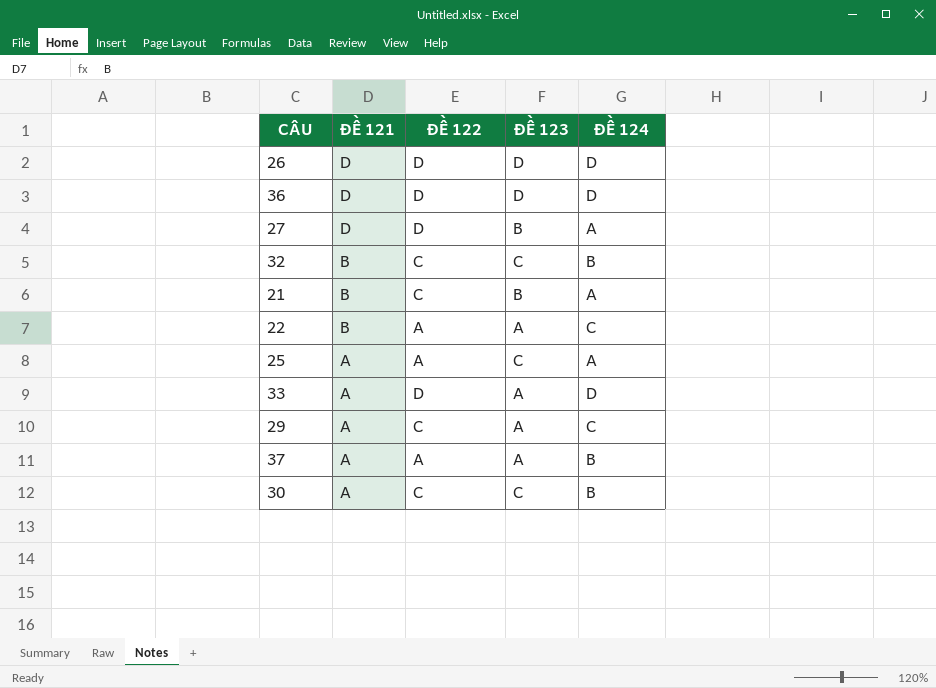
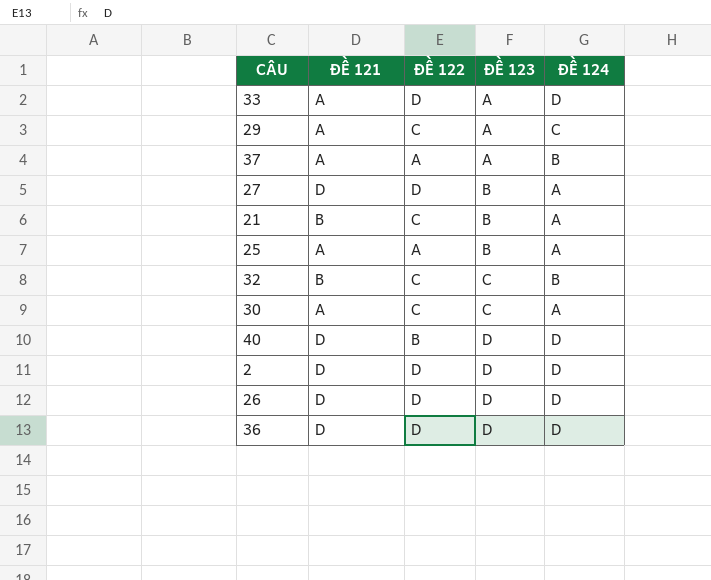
row order: ĐỀ 121 descending -> ĐỀ 123 ascending
row 22: B | A | A | C -> none
25 | ĐỀ 123: C -> B
30 | ĐỀ 124: B -> A
row 40: none -> D | B | D | D
row 2: none -> D | D | D | D

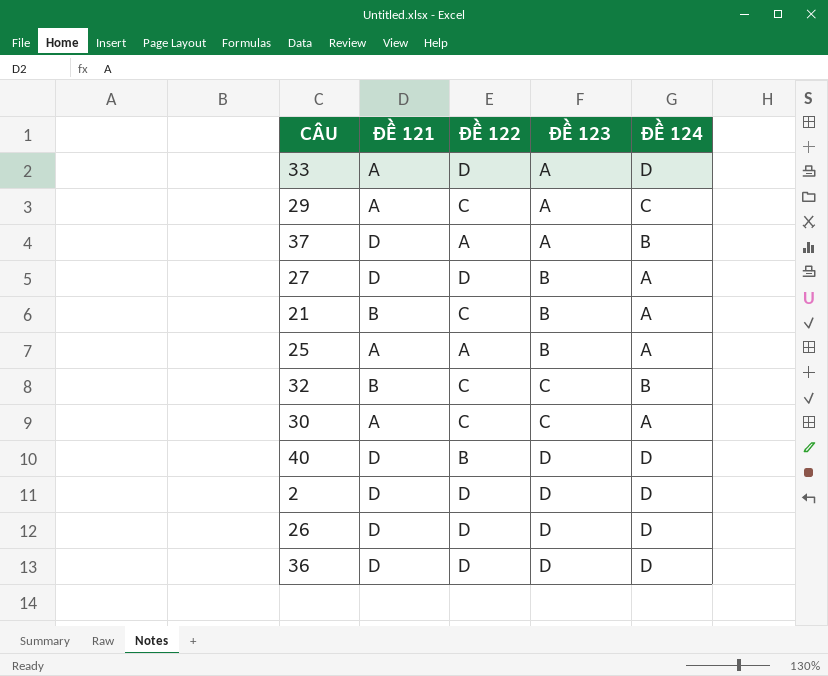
37 | ĐỀ 121: A -> D

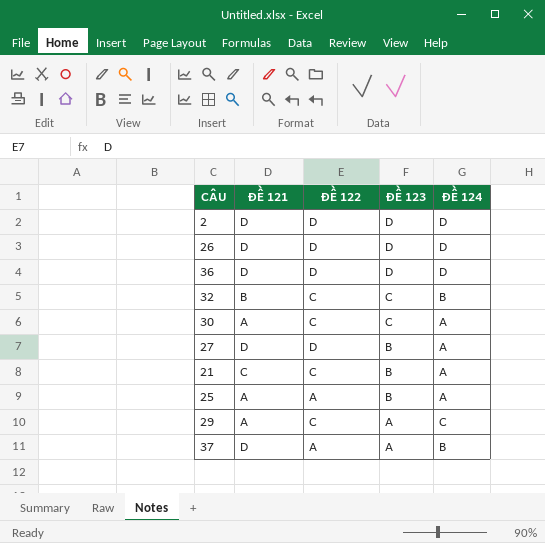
row order: ĐỀ 123 ascending -> ĐỀ 123 descending
row 33: A | D | A | D -> none
row 40: D | B | D | D -> none
21 | ĐỀ 121: B -> C

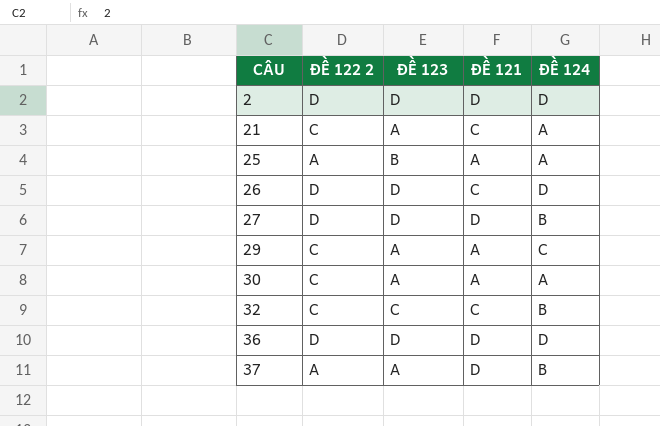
row order: ĐỀ 123 descending -> CÂU ascending
column name: ĐỀ 122 -> ĐỀ 122 2
column ĐỀ 121 | position: 2 -> 4
21 | ĐỀ 123: B -> A
26 | ĐỀ 121: D -> C
27 | ĐỀ 123: B -> D
27 | ĐỀ 124: A -> B
30 | ĐỀ 123: C -> A
32 | ĐỀ 121: B -> C

